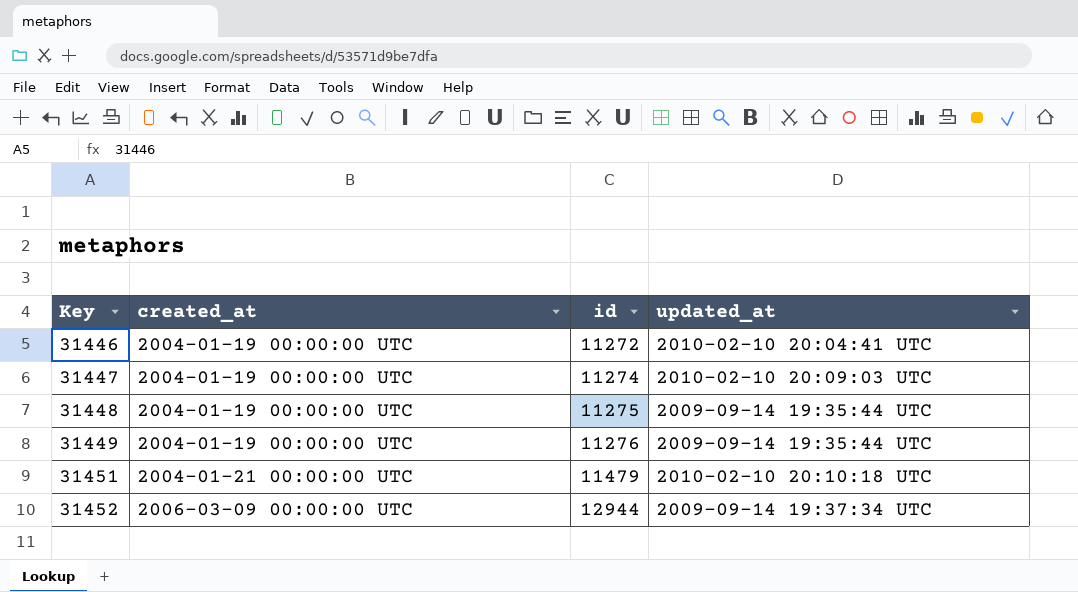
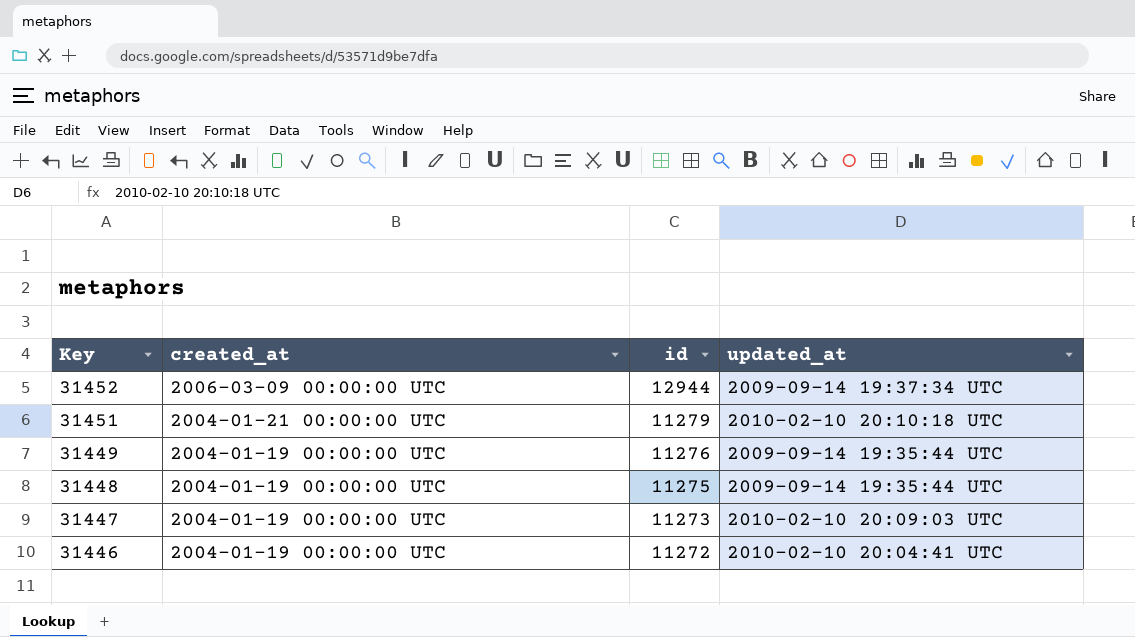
row order: Key ascending -> Key descending
31451 | id: 11479 -> 11279
31447 | id: 11274 -> 11273

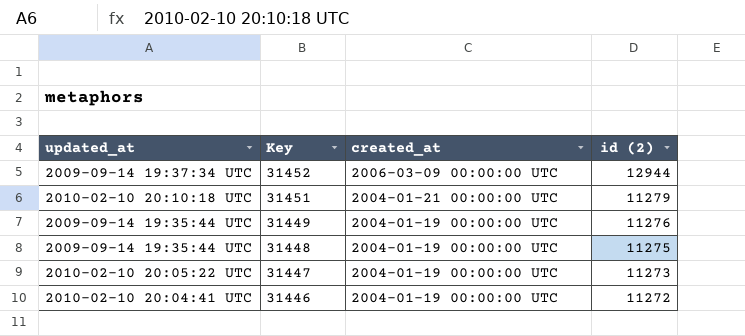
column updated_at | position: 4 -> 1
column name: id -> id (2)
31447 | updated_at: 2010-02-10 20:09:03 UTC -> 2010-02-10 20:05:22 UTC

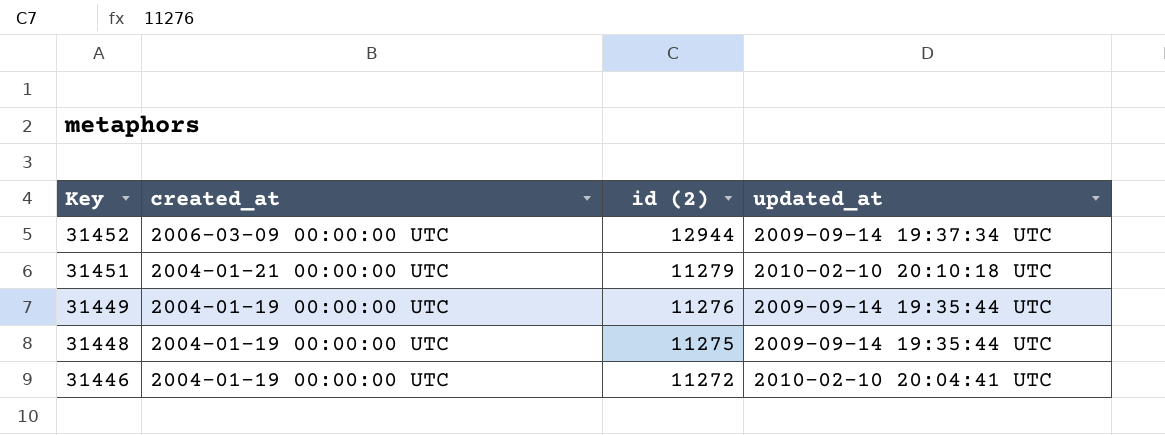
column updated_at | position: 1 -> 4
row 31447: 2010-02-10 20:05:22 UTC | 2004-01-19 00:00:00 UTC | 11273 -> none

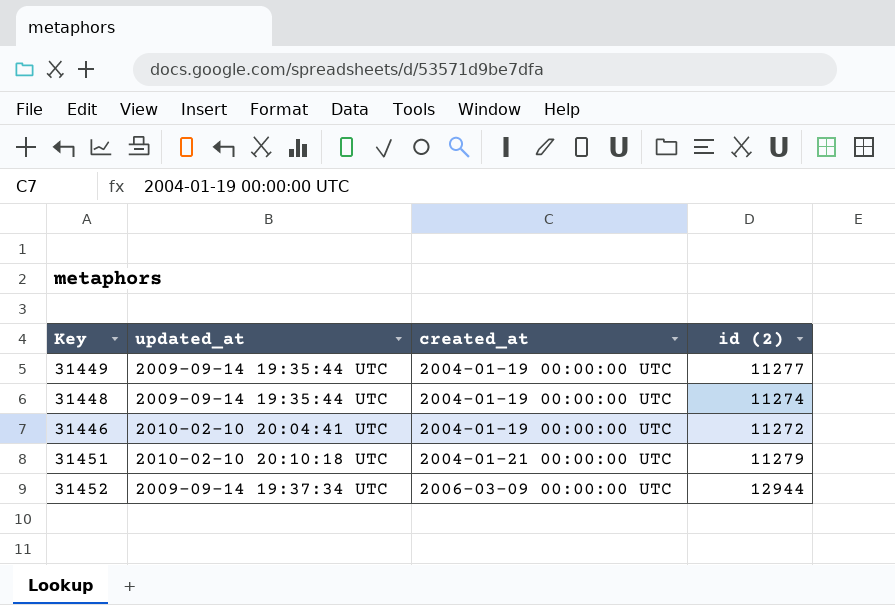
row order: Key descending -> created_at ascending
column updated_at | position: 4 -> 2
31449 | id (2): 11276 -> 11277
31448 | id (2): 11275 -> 11274

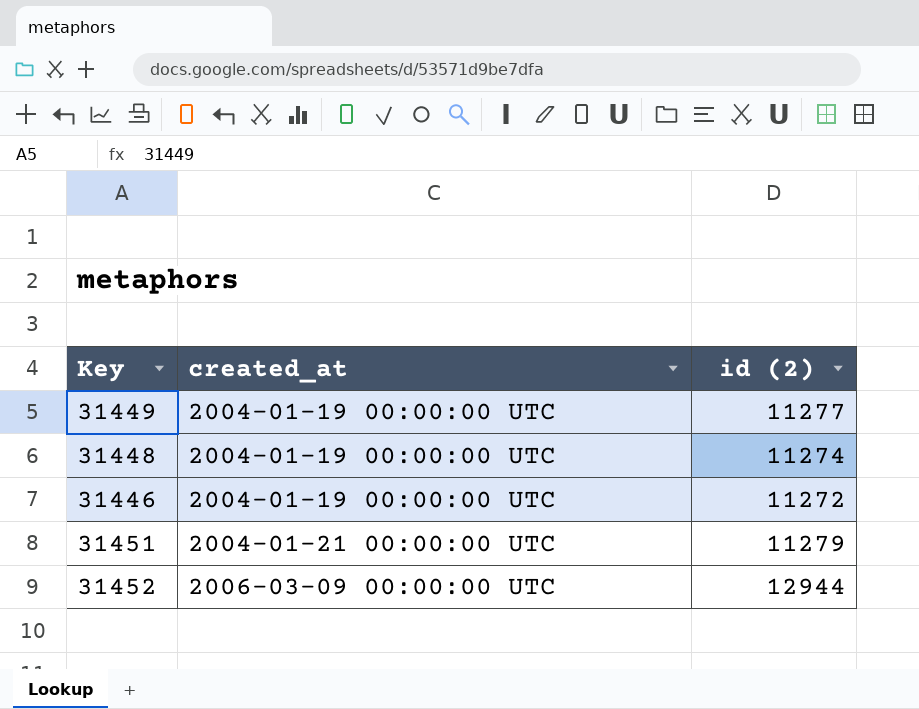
column updated_at | position: 2 -> none

